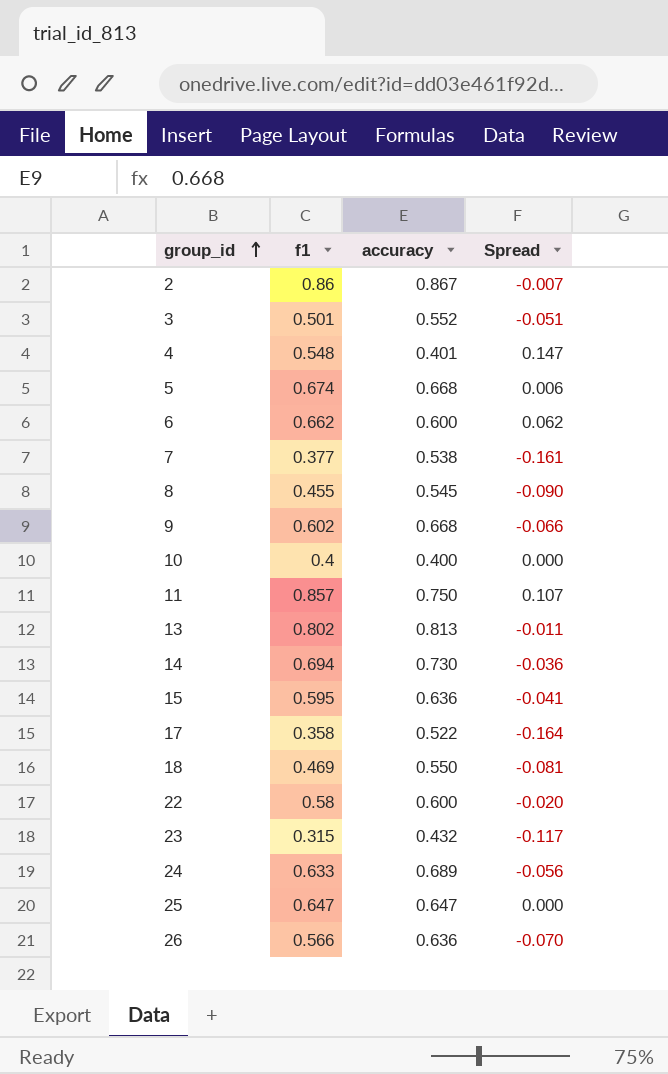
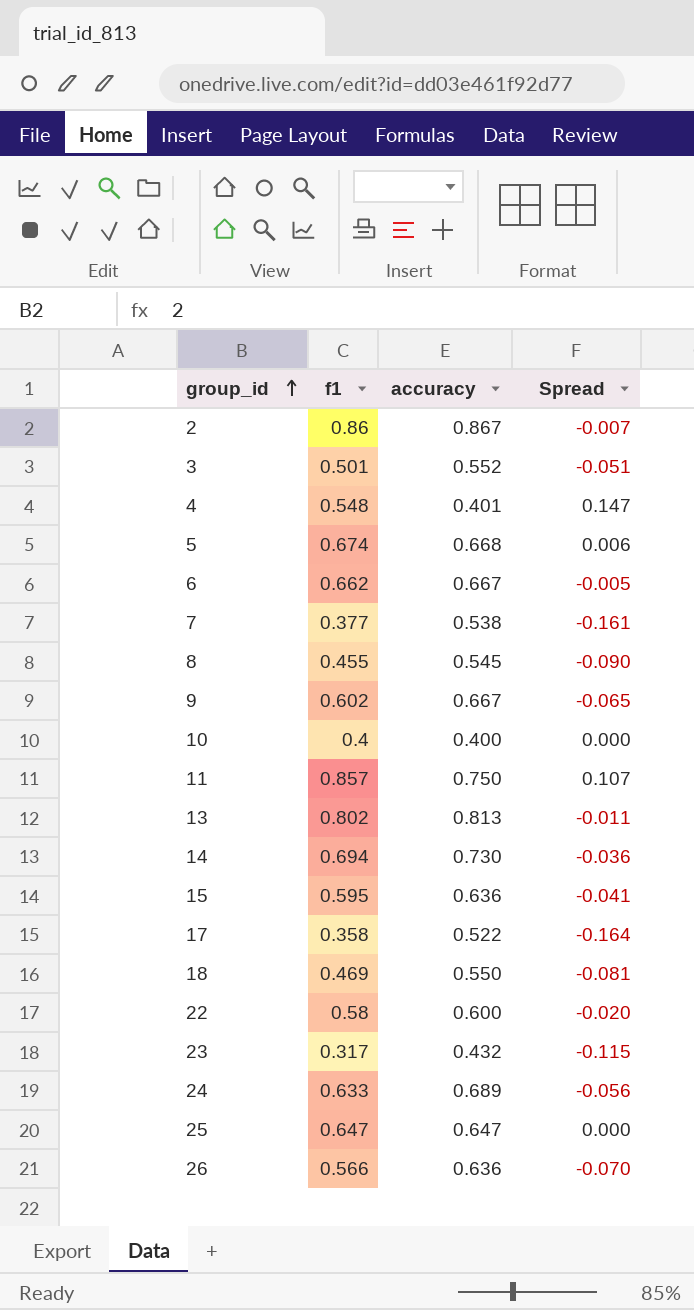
6 | accuracy: 0.600 -> 0.667
6 | Spread: 0.062 -> -0.005
9 | accuracy: 0.668 -> 0.667
9 | Spread: -0.066 -> -0.065
23 | f1: 0.315 -> 0.317
23 | Spread: -0.117 -> -0.115

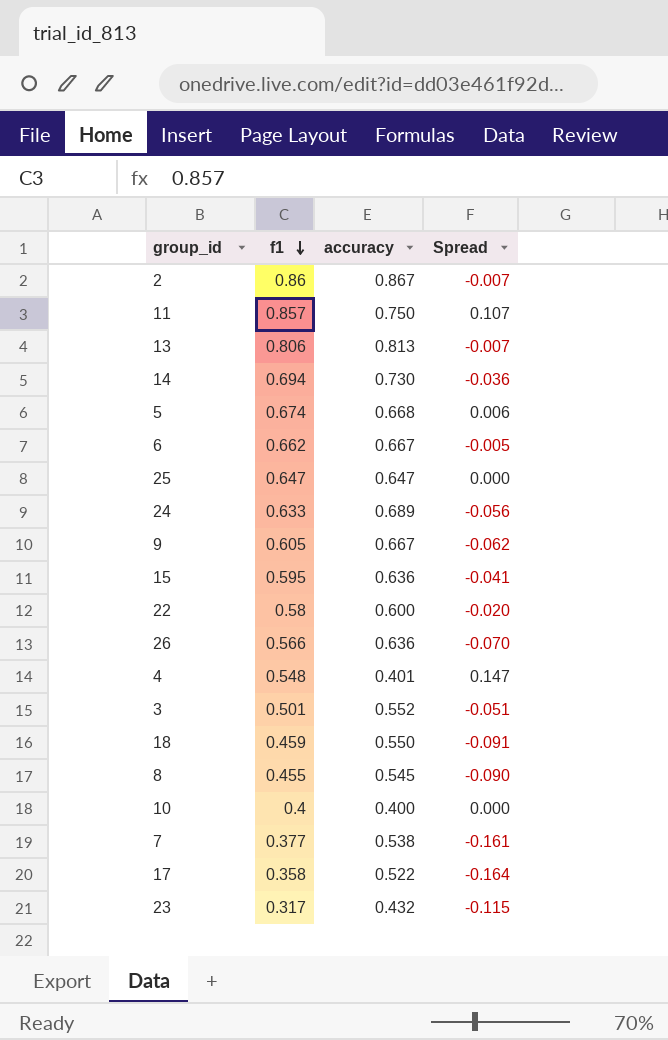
row order: group_id ascending -> f1 descending
13 | f1: 0.802 -> 0.806
13 | Spread: -0.011 -> -0.007
9 | f1: 0.602 -> 0.605
9 | Spread: -0.065 -> -0.062
18 | f1: 0.469 -> 0.459
18 | Spread: -0.081 -> -0.091

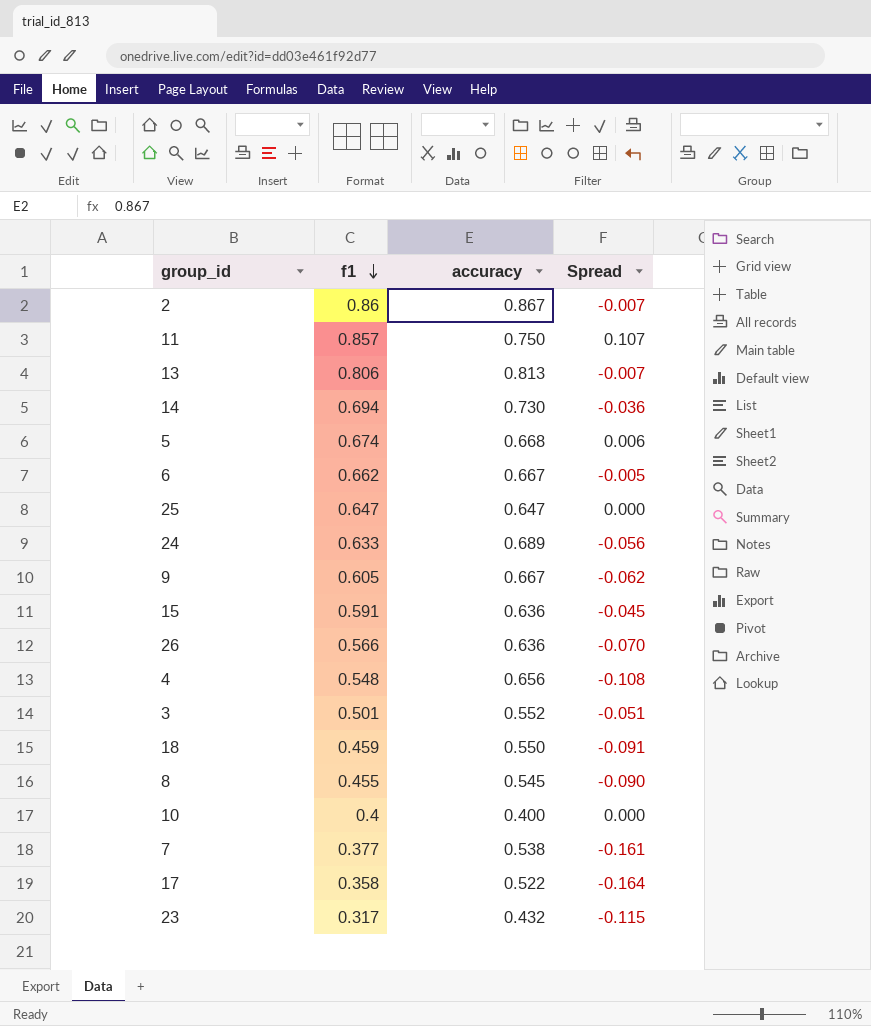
row 22: 0.58 | 0.600 | -0.020 -> none
15 | f1: 0.595 -> 0.591
15 | Spread: -0.041 -> -0.045
4 | accuracy: 0.401 -> 0.656
4 | Spread: 0.147 -> -0.108

